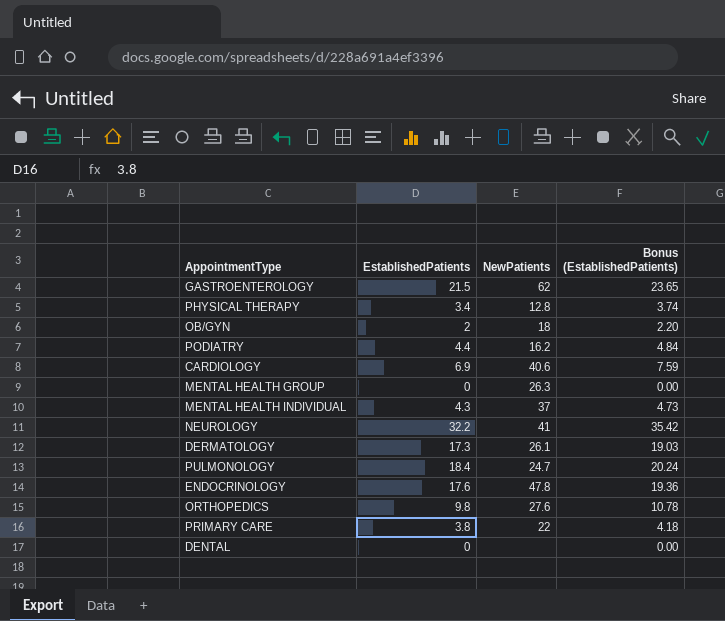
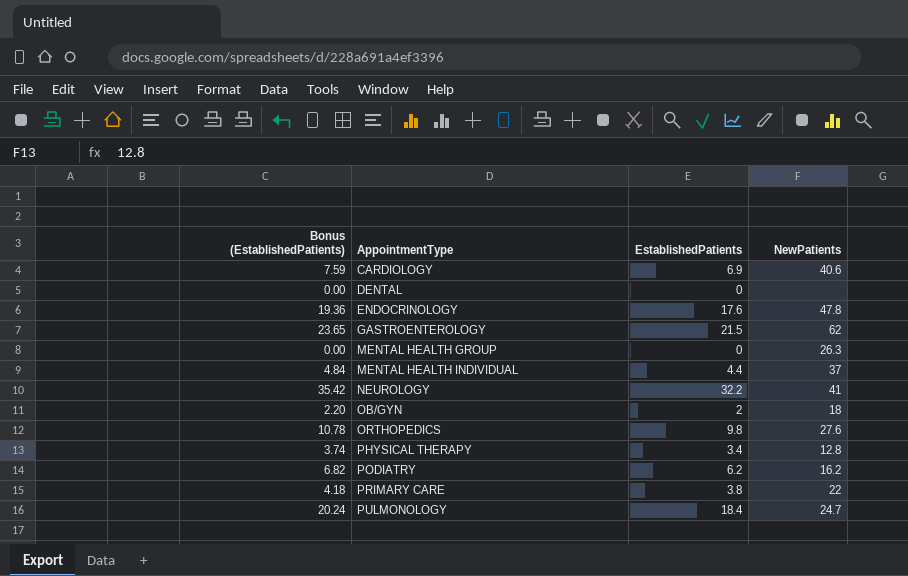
row order: none -> AppointmentType ascending
column Bonus (EstablishedPatients) | position: 4 -> 1
row DERMATOLOGY: 17.3 | 26.1 | 19.03 -> none
MENTAL HEALTH INDIVIDUAL | Bonus (EstablishedPatients): 4.73 -> 4.84
MENTAL HEALTH INDIVIDUAL | EstablishedPatients: 4.3 -> 4.4
PODIATRY | Bonus (EstablishedPatients): 4.84 -> 6.82
PODIATRY | EstablishedPatients: 4.4 -> 6.2

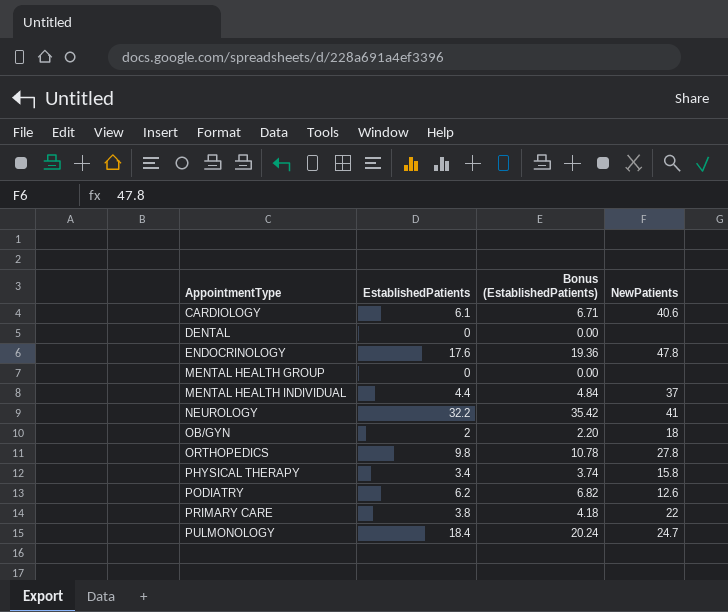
column Bonus (EstablishedPatients) | position: 1 -> 3
row GASTROENTEROLOGY: 23.65 | 21.5 | 62 -> none
CARDIOLOGY | EstablishedPatients: 6.9 -> 6.1
CARDIOLOGY | Bonus (EstablishedPatients): 7.59 -> 6.71
MENTAL HEALTH GROUP | NewPatients: 26.3 -> none
ORTHOPEDICS | NewPatients: 27.6 -> 27.8
PHYSICAL THERAPY | NewPatients: 12.8 -> 15.8
PODIATRY | NewPatients: 16.2 -> 12.6

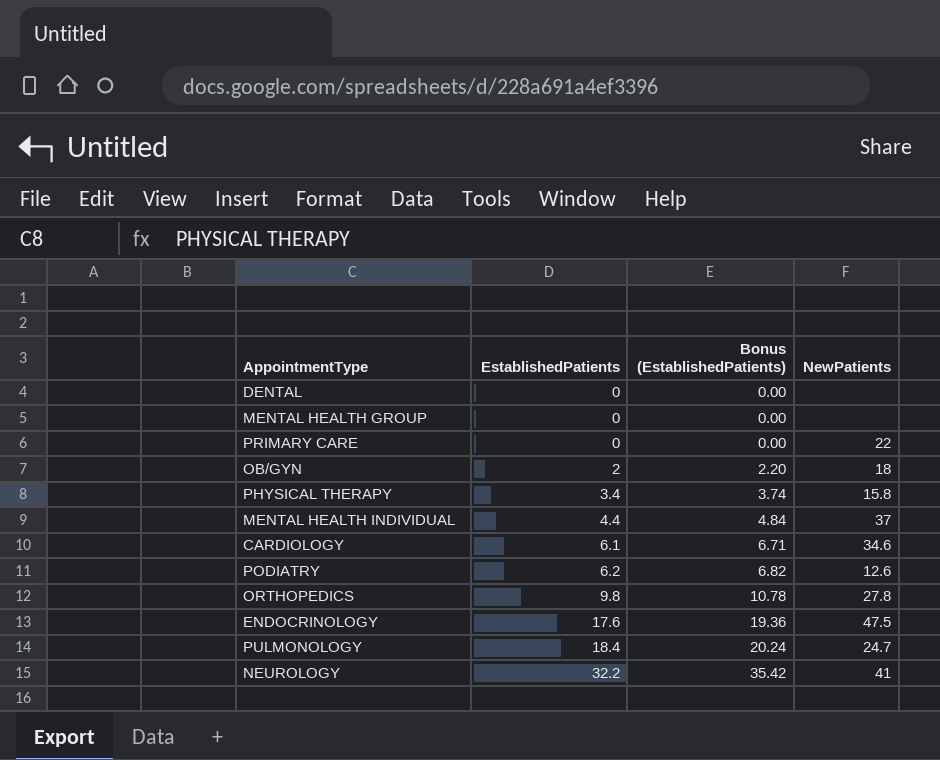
row order: AppointmentType ascending -> EstablishedPatients ascending
PRIMARY CARE | EstablishedPatients: 3.8 -> 0
PRIMARY CARE | Bonus (EstablishedPatients): 4.18 -> 0.00
CARDIOLOGY | NewPatients: 40.6 -> 34.6
ENDOCRINOLOGY | NewPatients: 47.8 -> 47.5

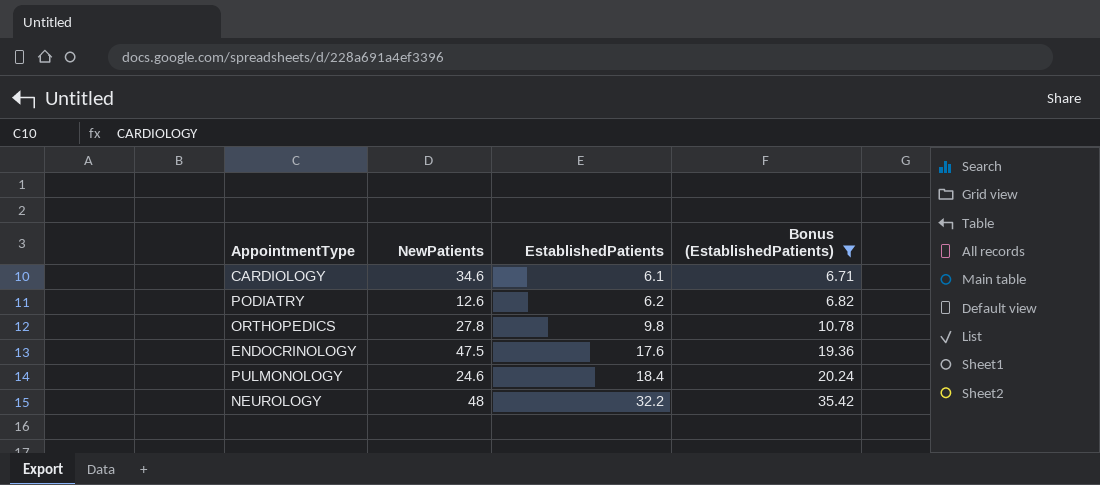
filter: none -> Bonus (EstablishedPatients) >= 6.71
column NewPatients | position: 4 -> 2
PULMONOLOGY | NewPatients: 24.7 -> 24.6
NEUROLOGY | NewPatients: 41 -> 48

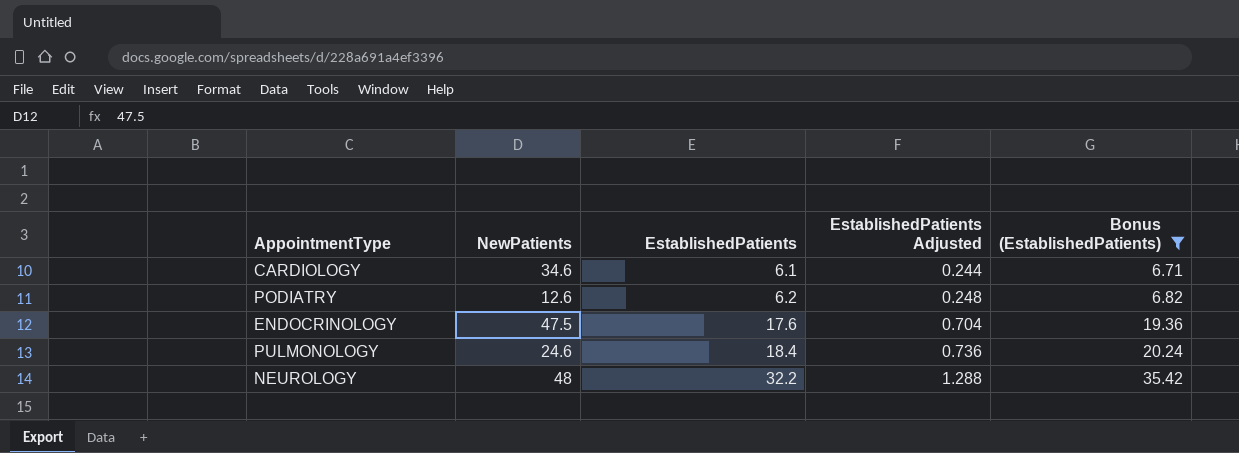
column EstablishedPatients Adjusted | formula: none -> [EstablishedPatients] * 0.04
row ORTHOPEDICS: 27.8 | 9.8 | 10.78 -> none

